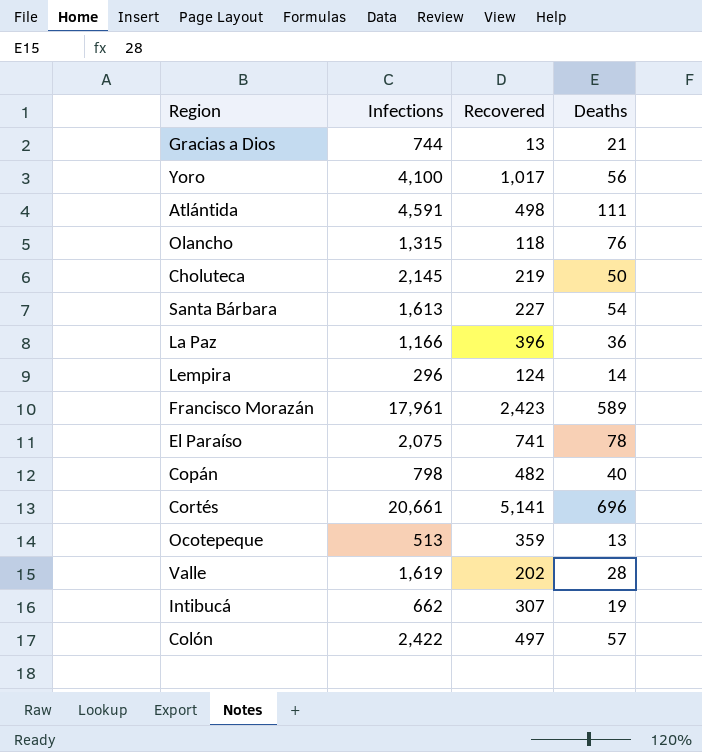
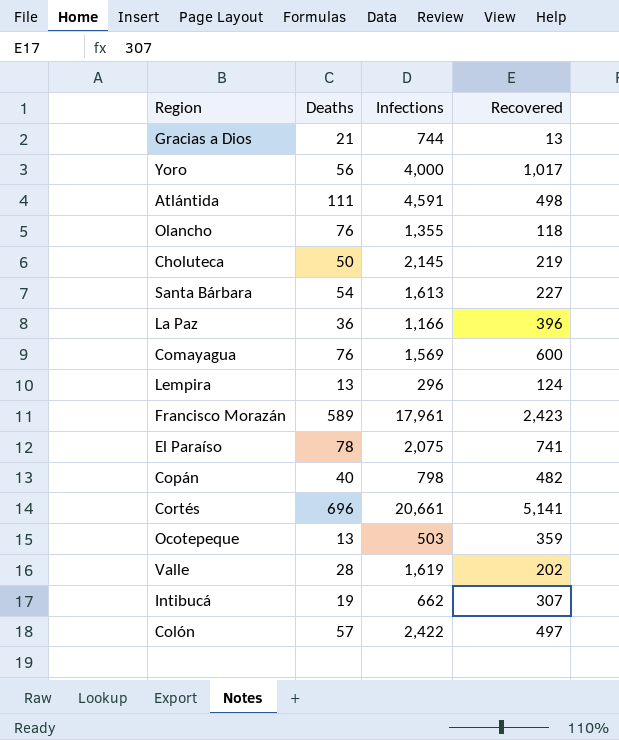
column Deaths | position: 4 -> 2
Yoro | Infections: 4,100 -> 4,000
Olancho | Infections: 1,315 -> 1,355
row Comayagua: none -> 76 | 1,569 | 600
Lempira | Deaths: 14 -> 13
Ocotepeque | Infections: 513 -> 503

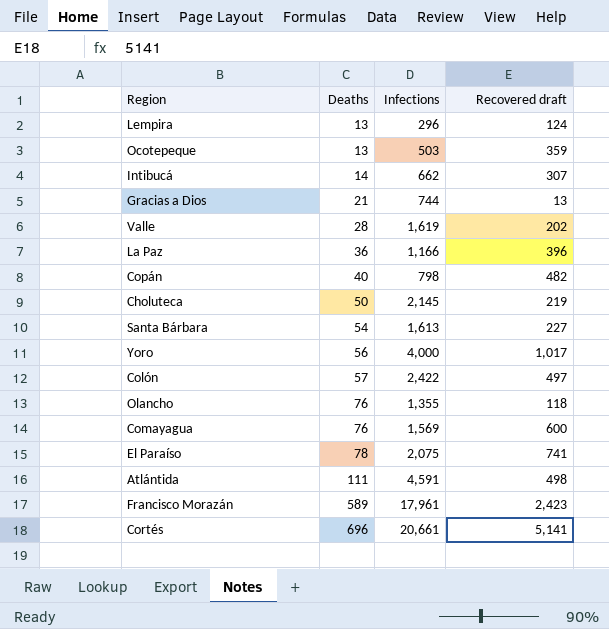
row order: none -> Deaths ascending
column name: Recovered -> Recovered draft
Intibucá | Deaths: 19 -> 14

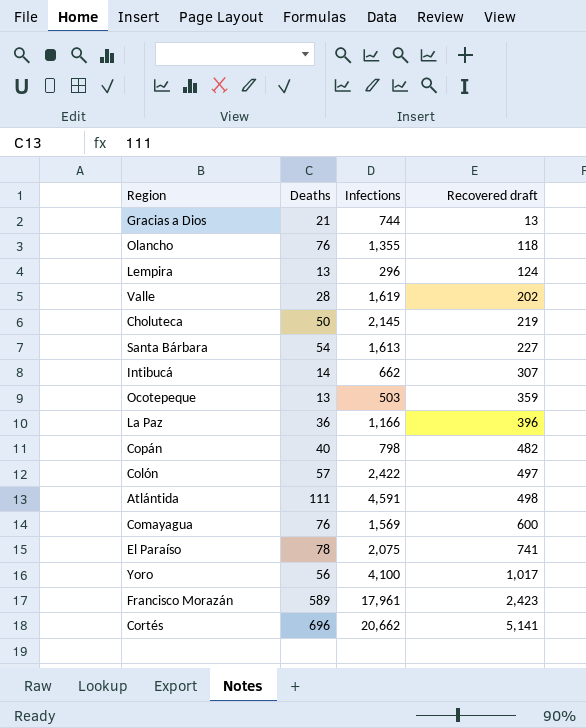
row order: Deaths ascending -> Recovered draft ascending
Yoro | Infections: 4,000 -> 4,100
Cortés | Infections: 20,661 -> 20,662

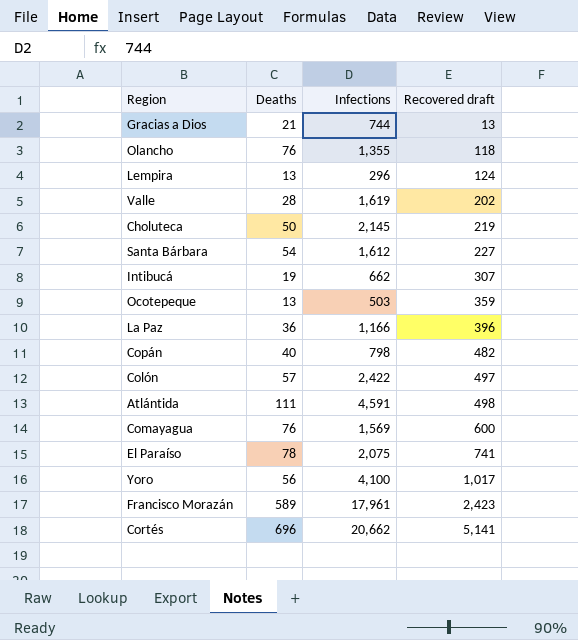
Santa Bárbara | Infections: 1,613 -> 1,612
Intibucá | Deaths: 14 -> 19

